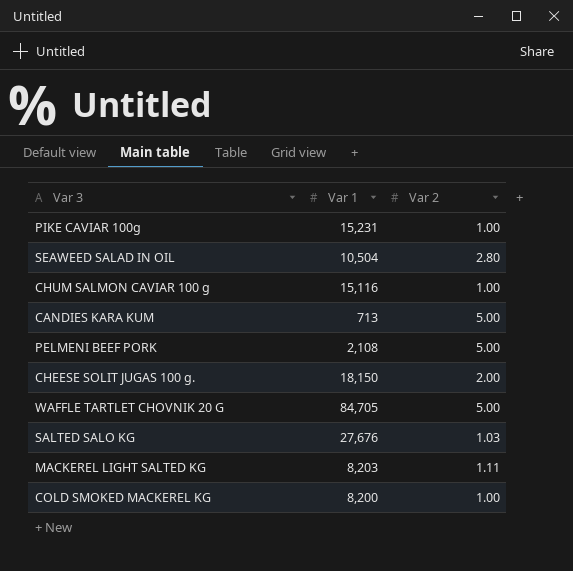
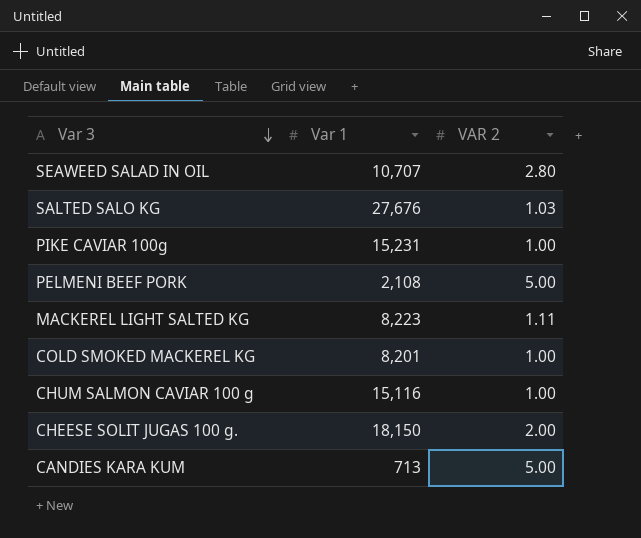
row order: none -> Var 3 descending
column name: Var 2 -> VAR 2
row WAFFLE TARTLET CHOVNIK 20 G: 84,705 | 5.00 -> none
SEAWEED SALAD IN OIL | Var 1: 10,504 -> 10,707
MACKEREL LIGHT SALTED KG | Var 1: 8,203 -> 8,223
COLD SMOKED MACKEREL KG | Var 1: 8,200 -> 8,201

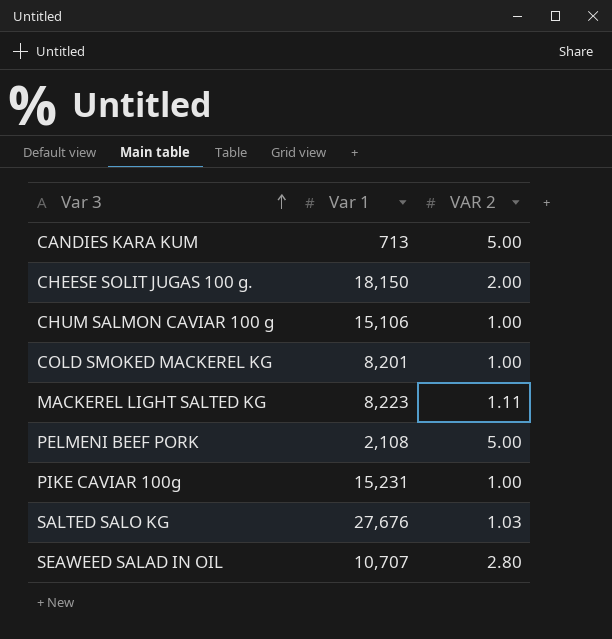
row order: Var 3 descending -> Var 3 ascending
CHUM SALMON CAVIAR 100 g | Var 1: 15,116 -> 15,106

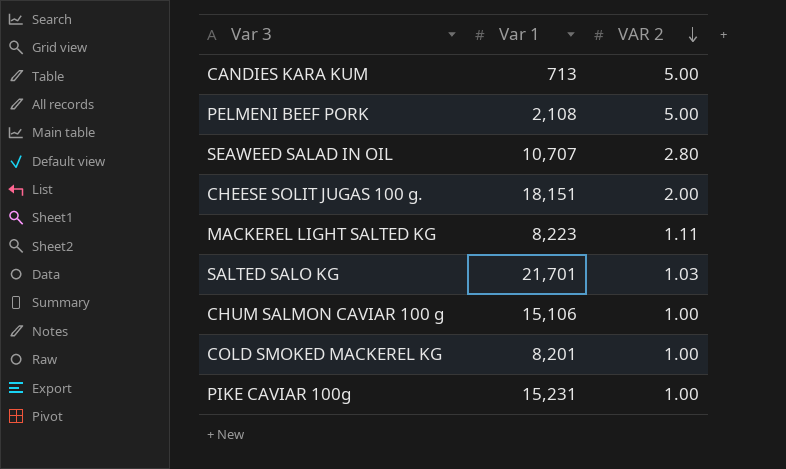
row order: Var 3 ascending -> VAR 2 descending
CHEESE SOLIT JUGAS 100 g. | Var 1: 18,150 -> 18,151
SALTED SALO KG | Var 1: 27,676 -> 21,701

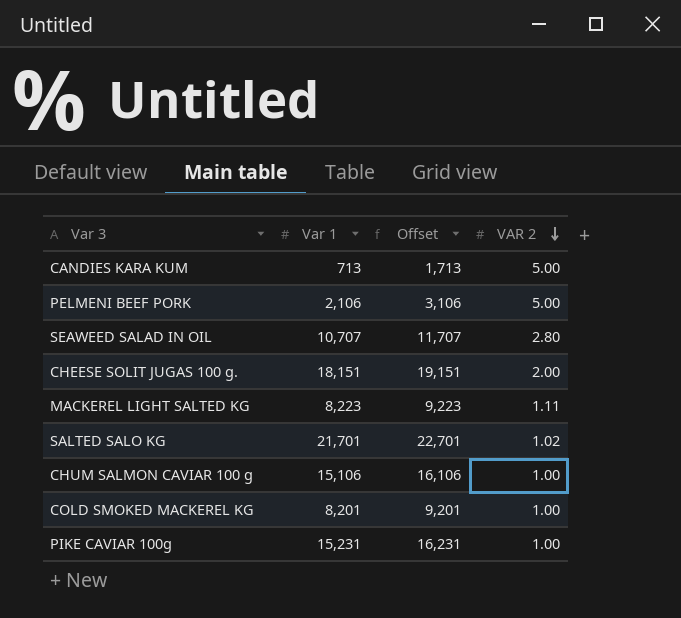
column Offset | formula: none -> [Var 1] + 1000
PELMENI BEEF PORK | Var 1: 2,108 -> 2,106
SALTED SALO KG | VAR 2: 1.03 -> 1.02

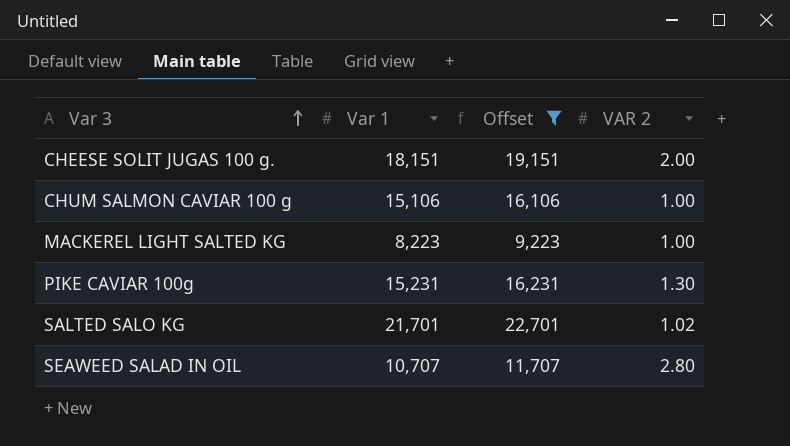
filter: none -> Offset >= 9,223
row order: VAR 2 descending -> Var 3 ascending
MACKEREL LIGHT SALTED KG | VAR 2: 1.11 -> 1.00
PIKE CAVIAR 100g | VAR 2: 1.00 -> 1.30

